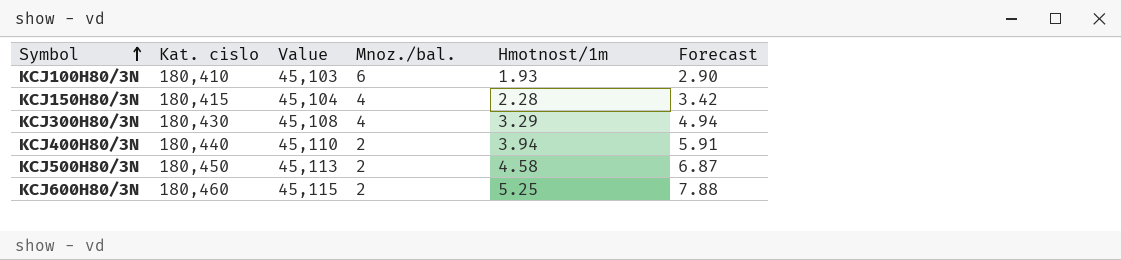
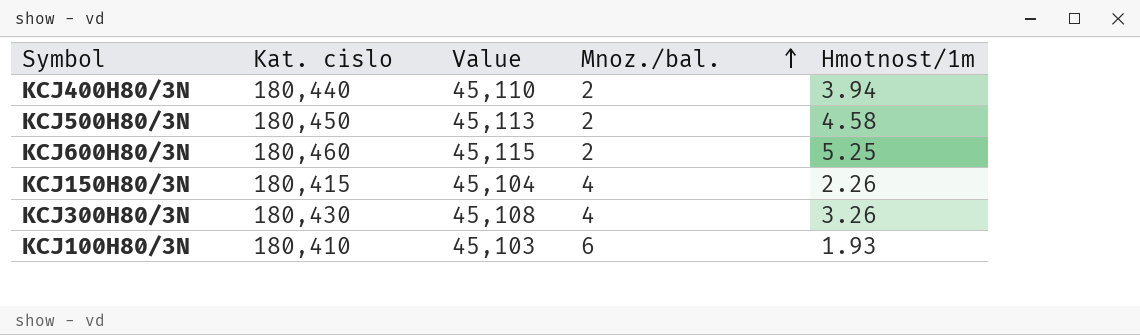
row order: Symbol ascending -> Mnoz./bal. ascending
column Forecast | formula: [Hmotnost/1m] * 1.5 -> none
KCJ150H80/3N | Hmotnost/1m: 2.28 -> 2.26
KCJ300H80/3N | Hmotnost/1m: 3.29 -> 3.26

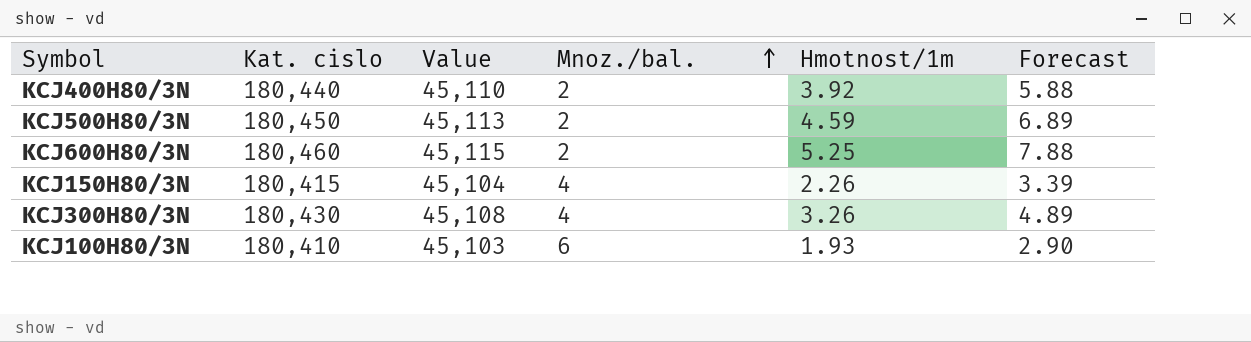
column Forecast | formula: none -> [Hmotnost/1m] * 1.5
KCJ400H80/3N | Hmotnost/1m: 3.94 -> 3.92
KCJ500H80/3N | Hmotnost/1m: 4.58 -> 4.59

